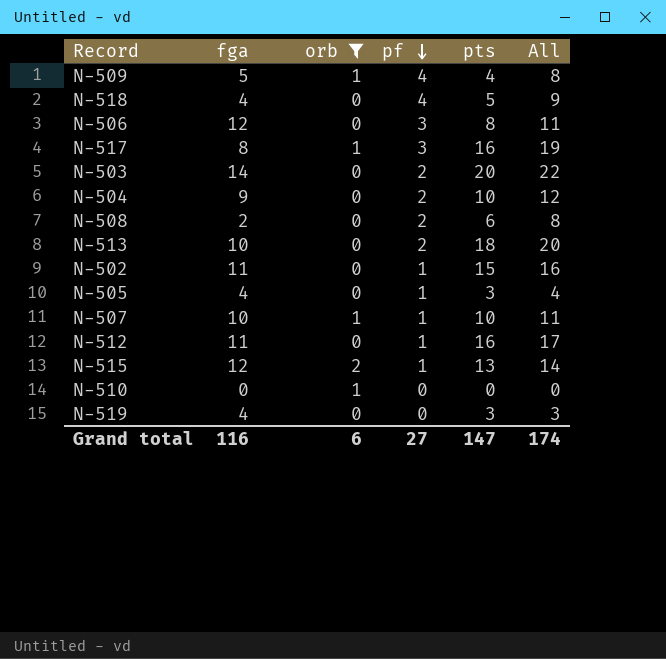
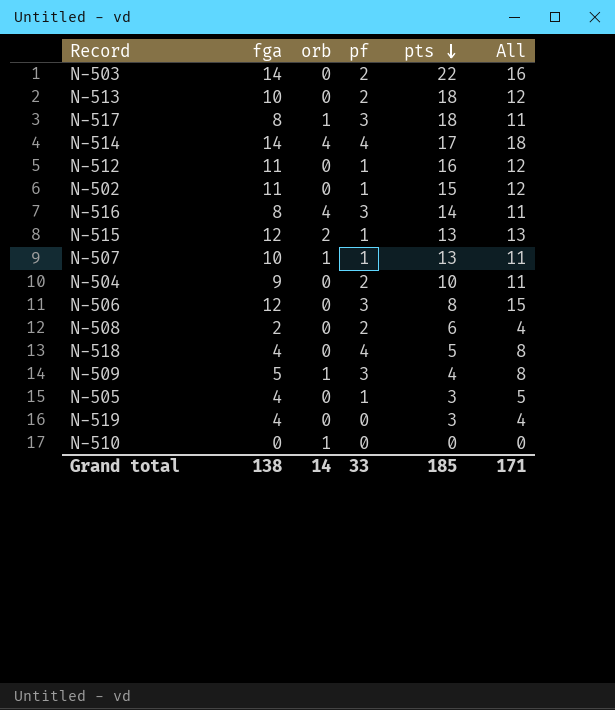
filter: orb != 4 -> none
row order: pf descending -> pts descending
column All | formula: [pf] + [pts] -> [fga] + [pf]
N-503 | pts: 20 -> 22
N-517 | pts: 16 -> 18
N-507 | pts: 10 -> 13
N-509 | pf: 4 -> 3
Grand total | fga: 116 -> 138
Grand total | orb: 6 -> 14
Grand total | pf: 27 -> 33
Grand total | pts: 147 -> 185
Grand total | All: 174 -> 171

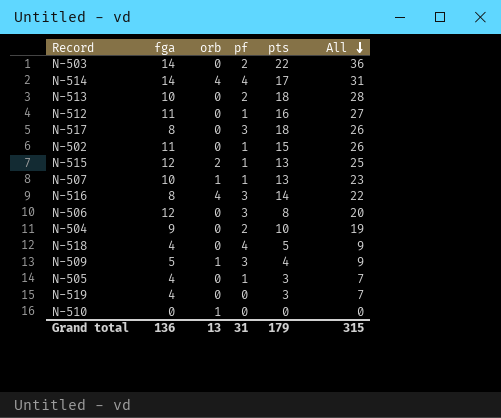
row order: pts descending -> All descending
column All | formula: [fga] + [pf] -> [fga] + [pts]
row N-508: 2 | 0 | 2 | 6 | 4 -> none
N-517 | orb: 1 -> 0
Grand total | fga: 138 -> 136
Grand total | orb: 14 -> 13
Grand total | pf: 33 -> 31
Grand total | pts: 185 -> 179
Grand total | All: 171 -> 315

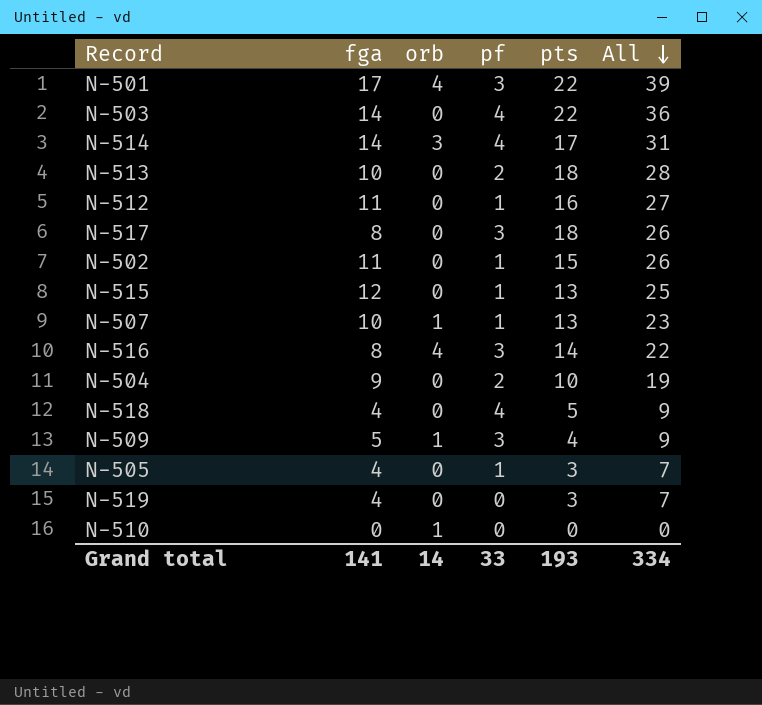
row N-506: 12 | 0 | 3 | 8 | 20 -> none
row N-501: none -> 17 | 4 | 3 | 22 | 39
N-503 | pf: 2 -> 4
N-514 | orb: 4 -> 3
N-515 | orb: 2 -> 0
Grand total | fga: 136 -> 141
Grand total | orb: 13 -> 14
Grand total | pf: 31 -> 33
Grand total | pts: 179 -> 193
Grand total | All: 315 -> 334

